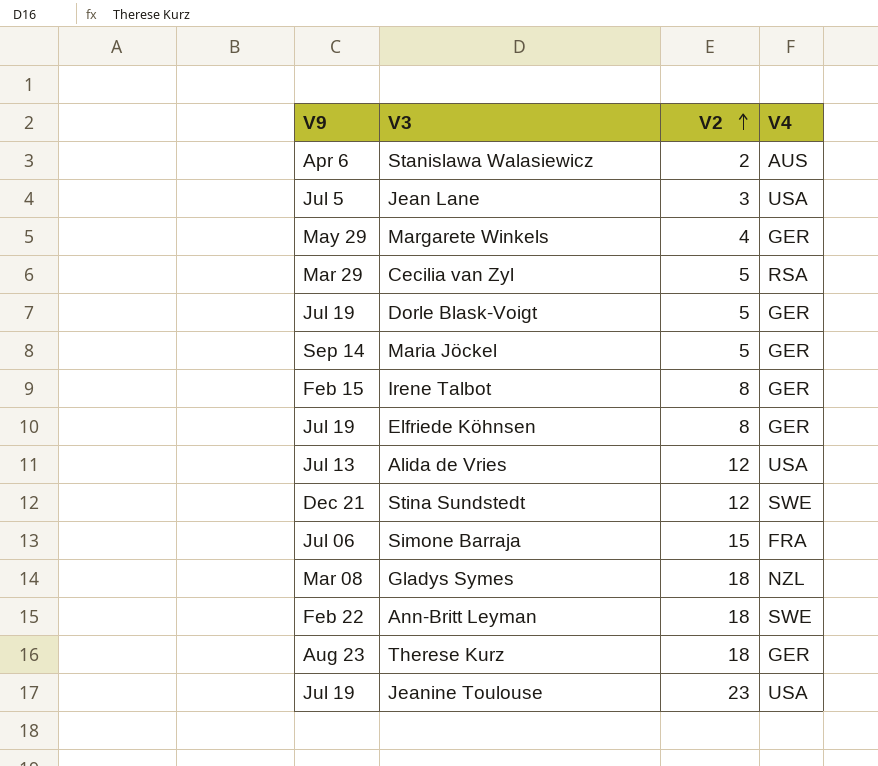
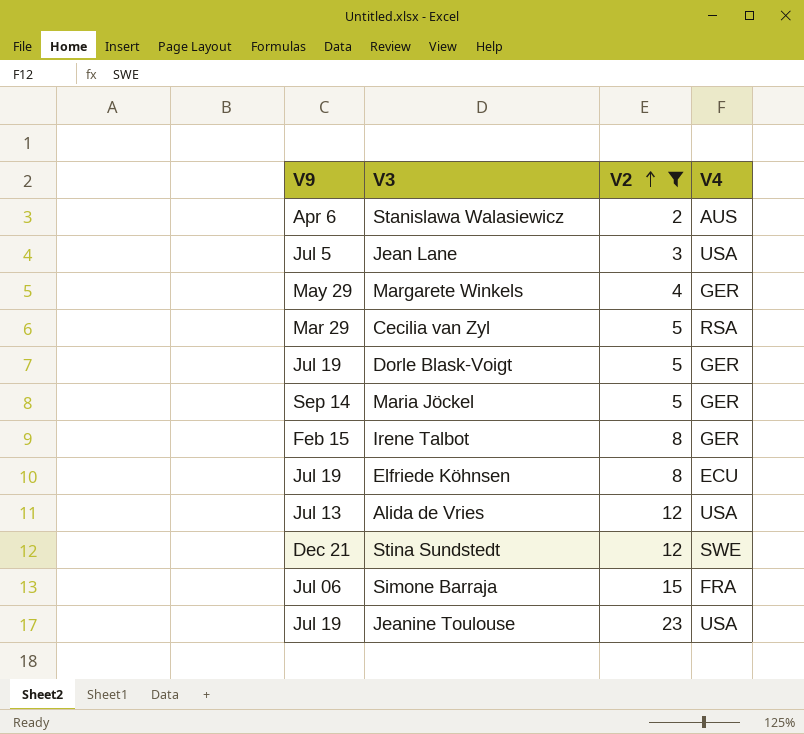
filter: none -> V2 != 18
Elfriede Köhnsen | V4: GER -> ECU

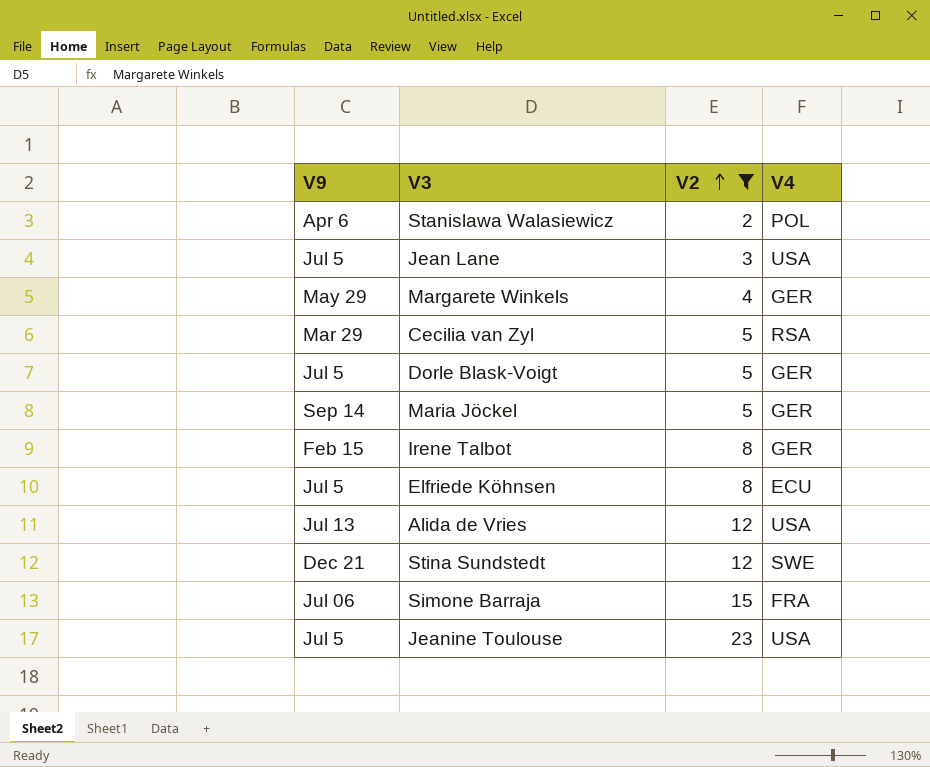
Stanislawa Walasiewicz | V4: AUS -> POL
Dorle Blask-Voigt | V9: Jul 19 -> Jul 5
Elfriede Köhnsen | V9: Jul 19 -> Jul 5
Jeanine Toulouse | V9: Jul 19 -> Jul 5

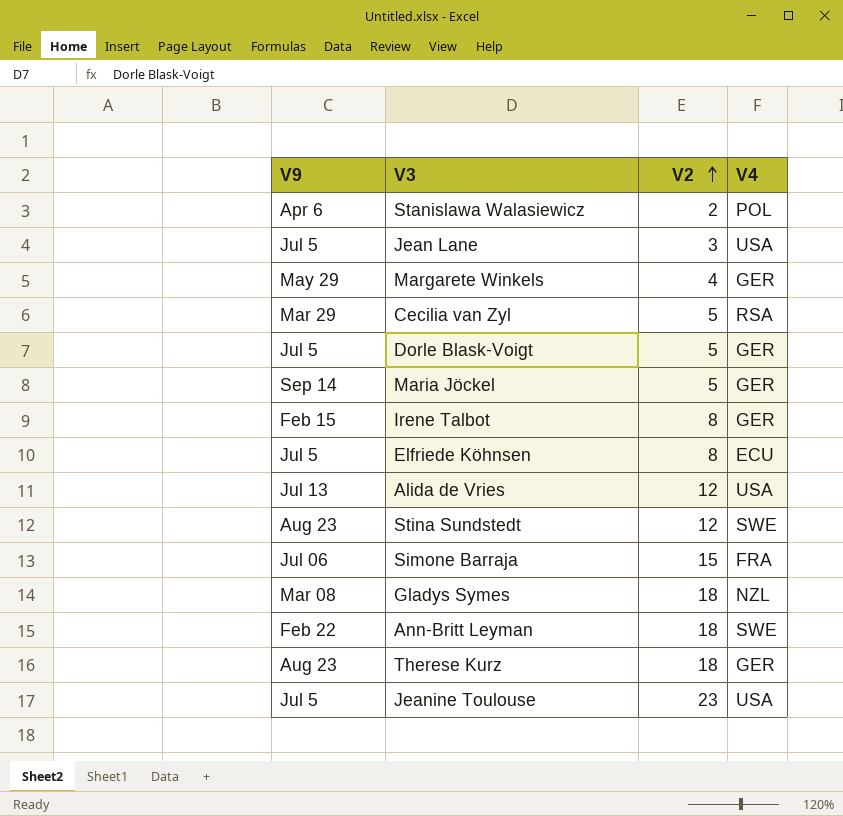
filter: V2 != 18 -> none
Stina Sundstedt | V9: Dec 21 -> Aug 23

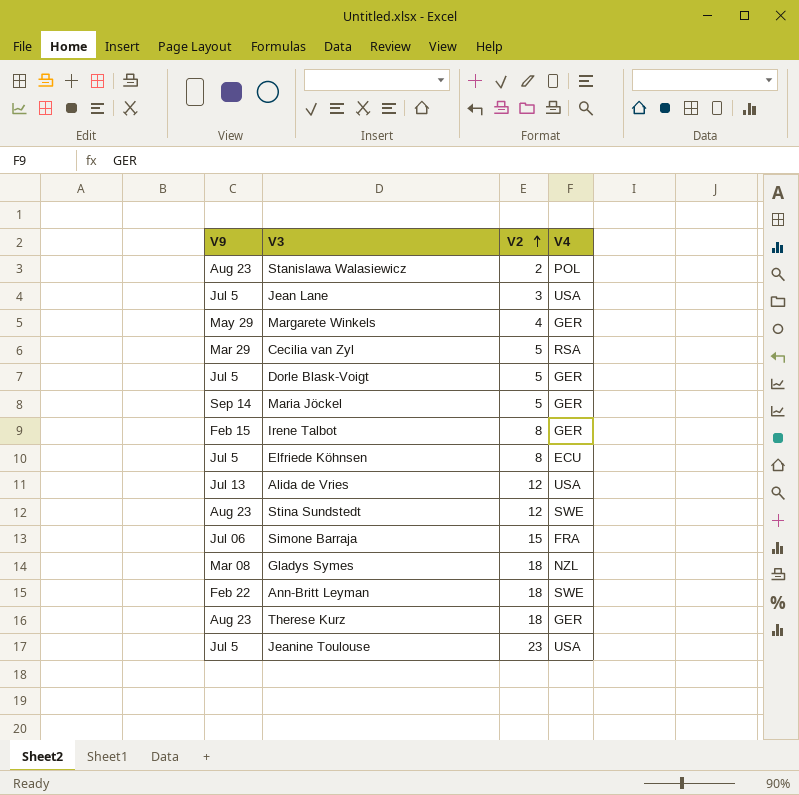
Stanislawa Walasiewicz | V9: Apr 6 -> Aug 23

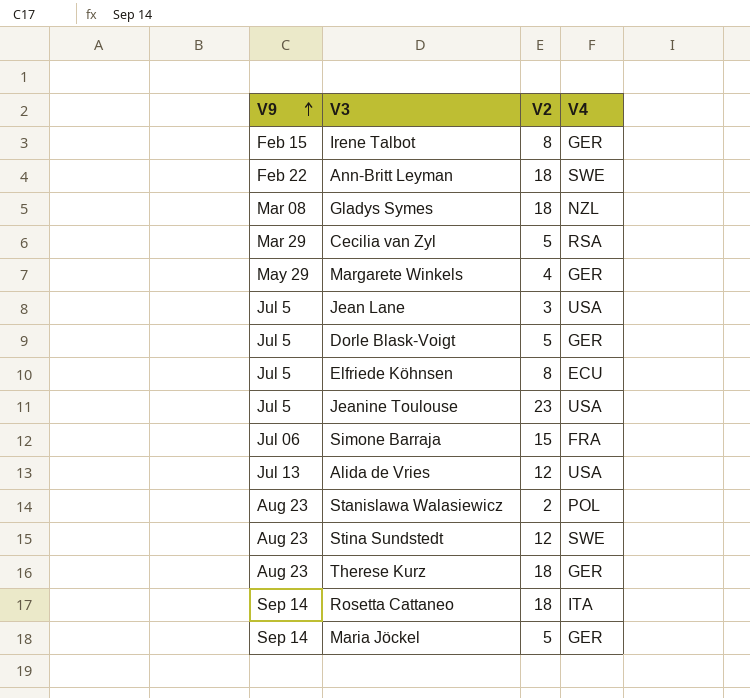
row order: V2 ascending -> V9 ascending
row Rosetta Cattaneo: none -> Sep 14 | 18 | ITA

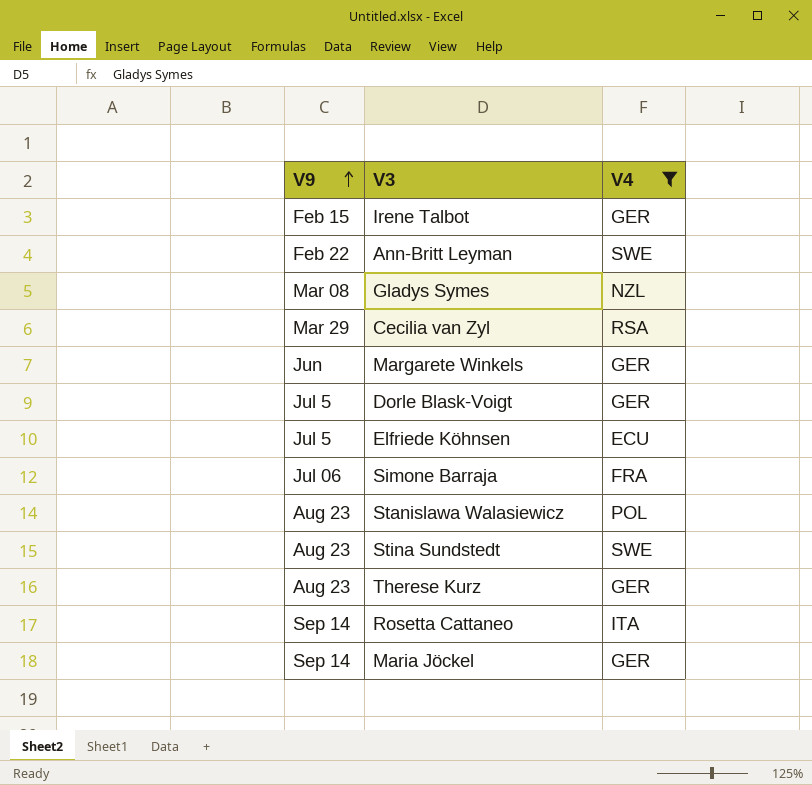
filter: none -> V4 != USA
column V2 | position: 3 -> none
Margarete Winkels | V9: May 29 -> Jun

